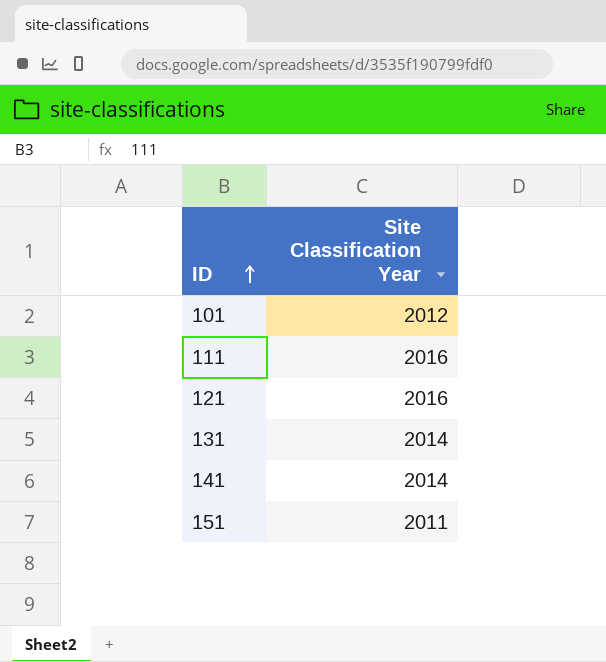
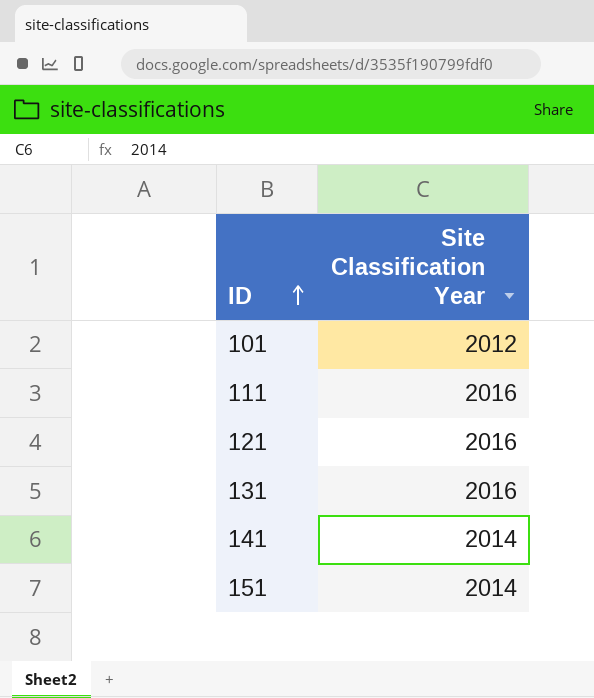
131 | Site Classification Year: 2014 -> 2016
151 | Site Classification Year: 2011 -> 2014

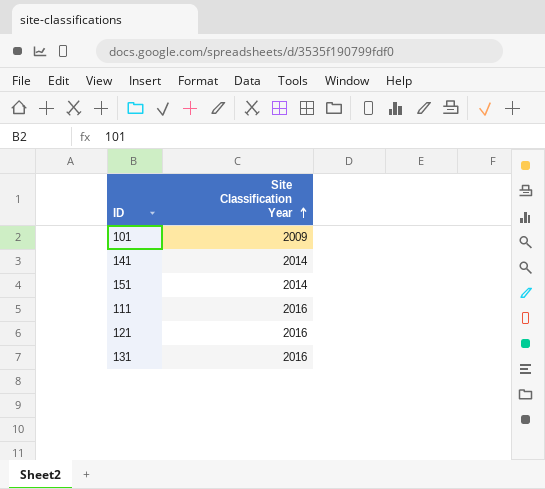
row order: ID ascending -> Site Classification Year ascending
101 | Site Classification Year: 2012 -> 2009

